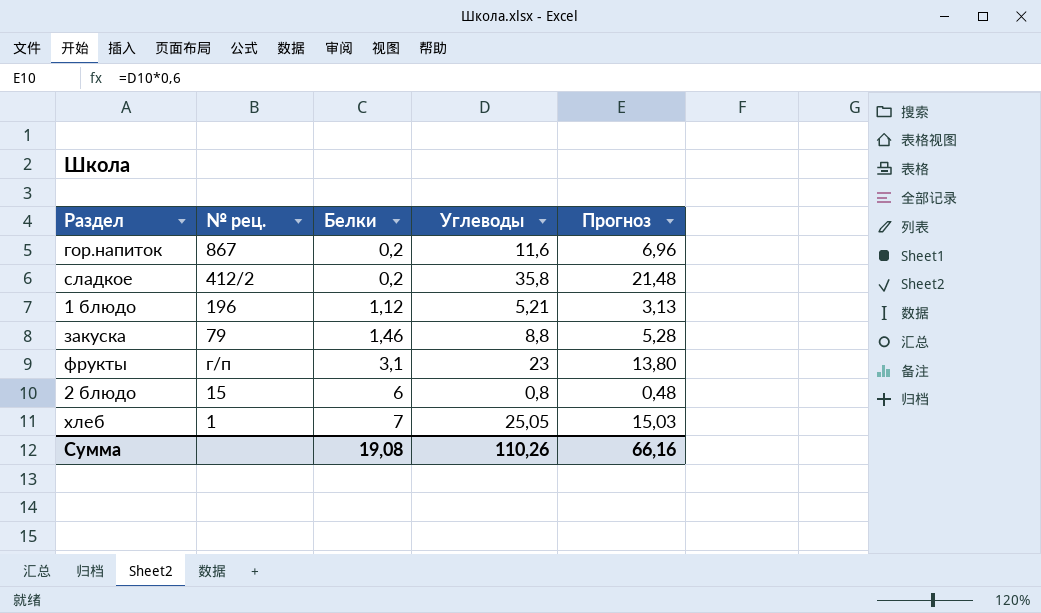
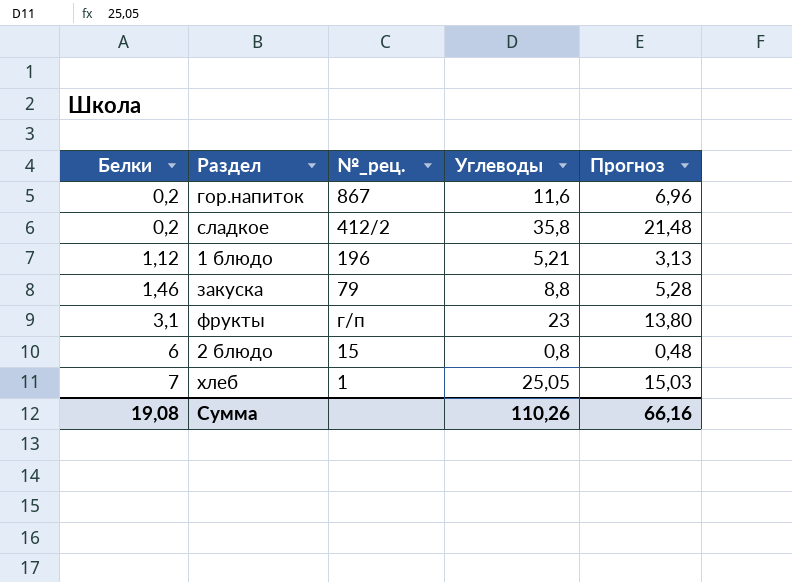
column Белки | position: 3 -> 1
column name: № рец. -> №_рец.

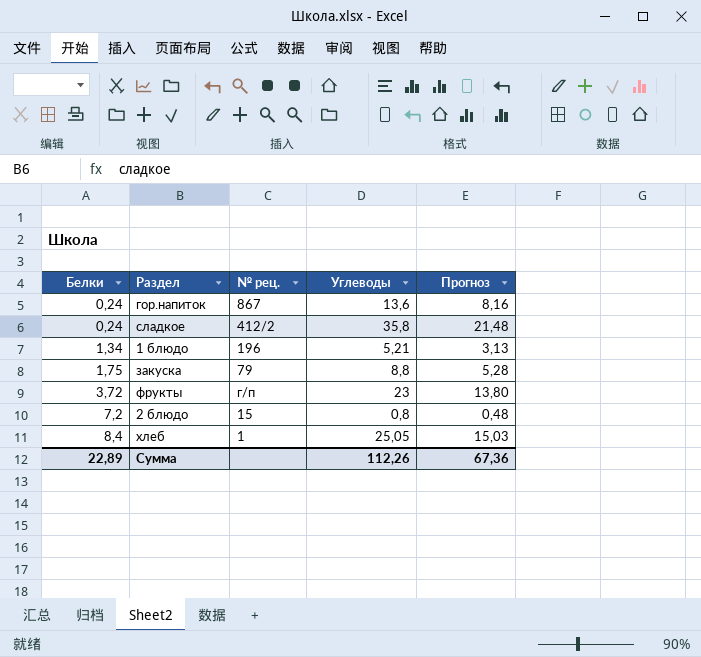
column name: №_рец. -> № рец.
гор.напиток | Белки: 0,2 -> 0,24
гор.напиток | Углеводы: 11,6 -> 13,6
гор.напиток | Прогноз: 6,96 -> 8,16
сладкое | Белки: 0,2 -> 0,24
1 блюдо | Белки: 1,12 -> 1,34
закуска | Белки: 1,46 -> 1,75
фрукты | Белки: 3,1 -> 3,72
2 блюдо | Белки: 6 -> 7,2
хлеб | Белки: 7 -> 8,4
Сумма | Белки: 19,08 -> 22,89
Сумма | Углеводы: 110,26 -> 112,26
Сумма | Прогноз: 66,16 -> 67,36

